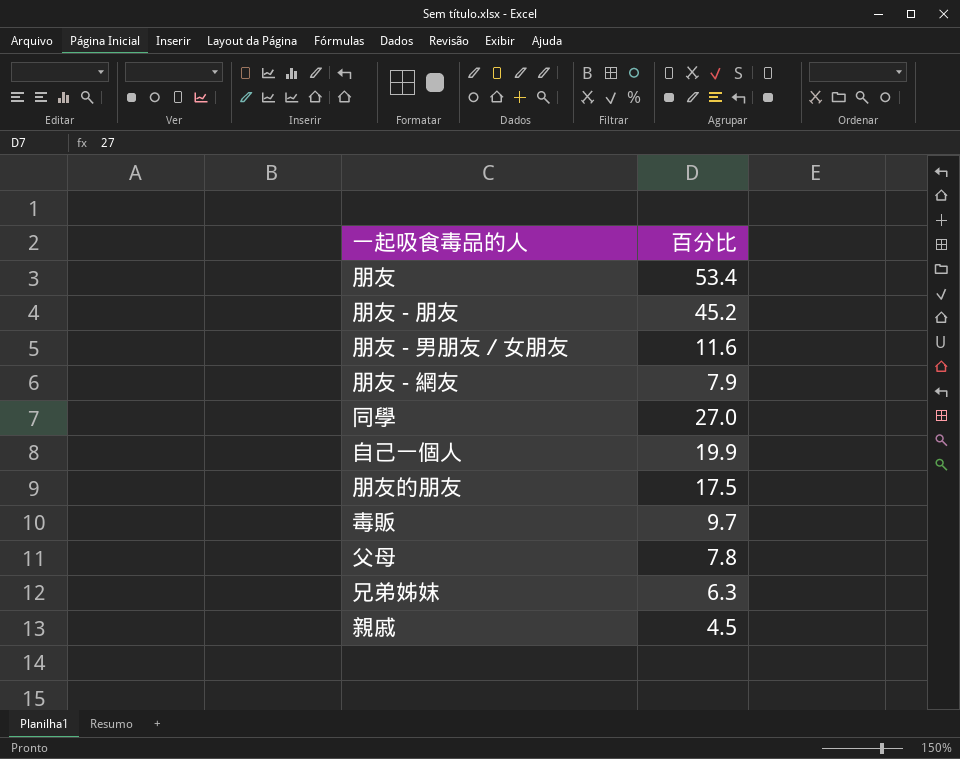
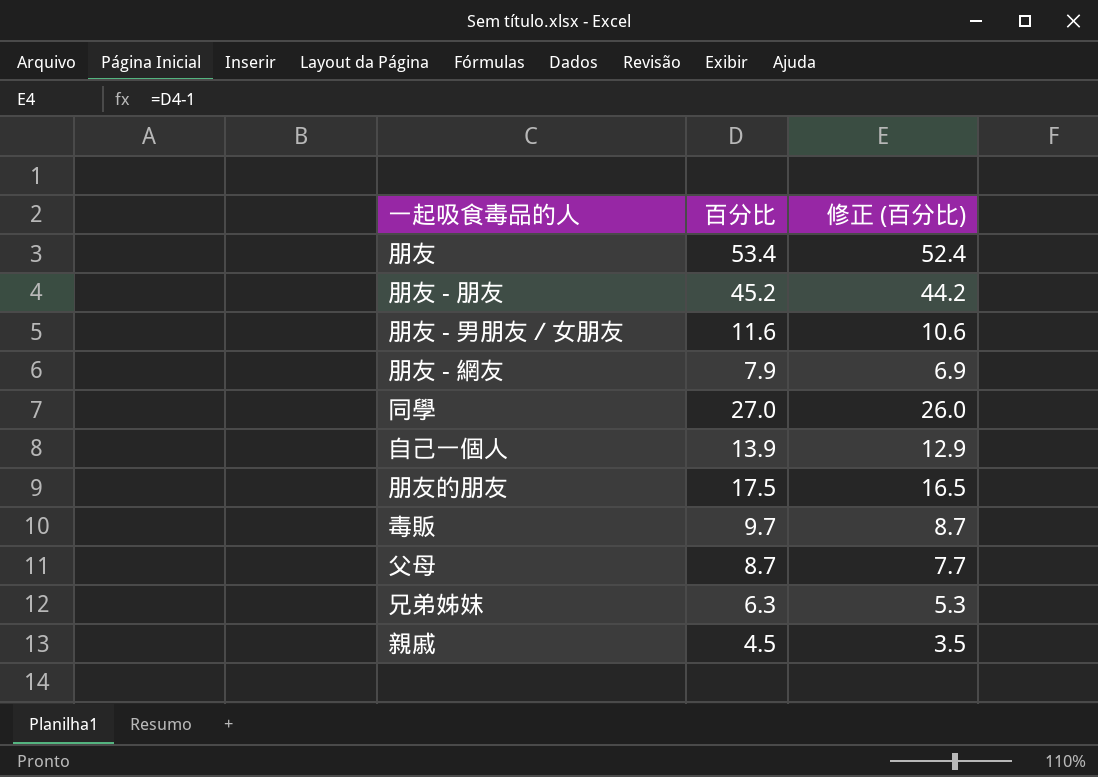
column 修正 (百分比) | formula: none -> [百分比] - 1
自己一個人 | 百分比: 19.9 -> 13.9
父母 | 百分比: 7.8 -> 8.7

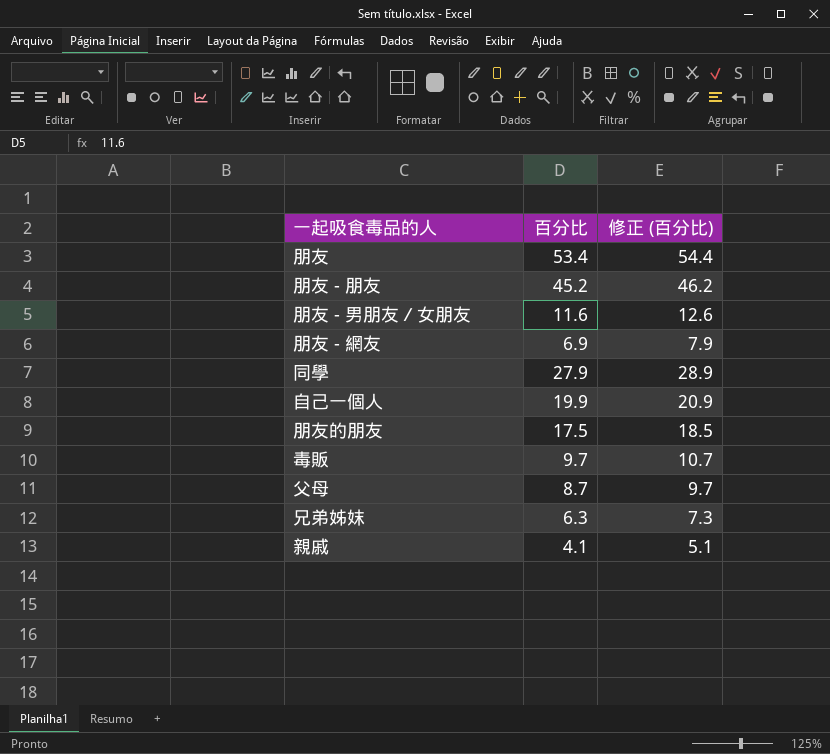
column 修正 (百分比) | formula: [百分比] - 1 -> [百分比] + 1
朋友 - 網友 | 百分比: 7.9 -> 6.9
同學 | 百分比: 27.0 -> 27.9
自己一個人 | 百分比: 13.9 -> 19.9
親戚 | 百分比: 4.5 -> 4.1

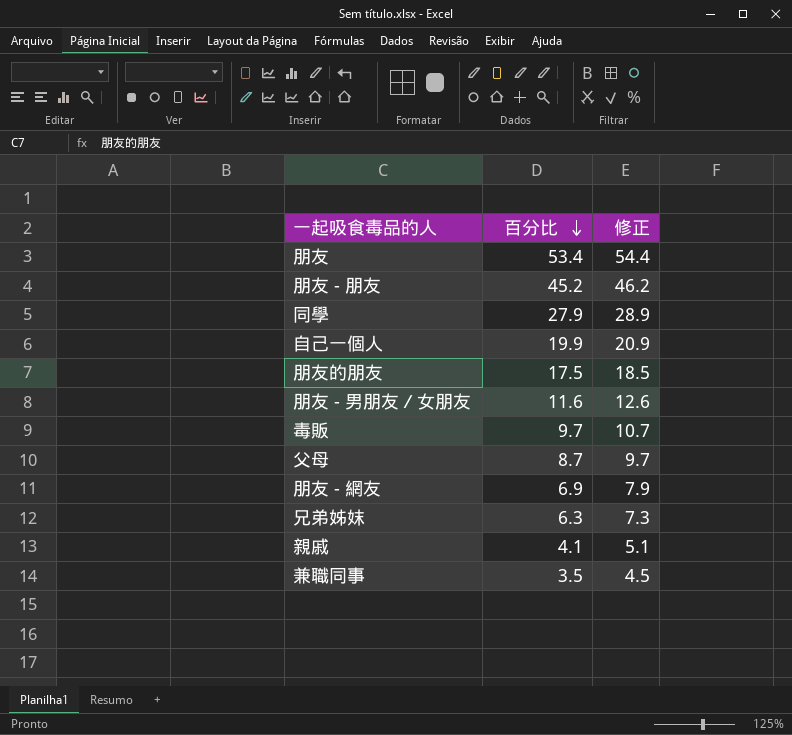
row order: none -> 百分比 descending
column name: 修正 (百分比) -> 修正
row 兼職同事: none -> 3.5 | 4.5

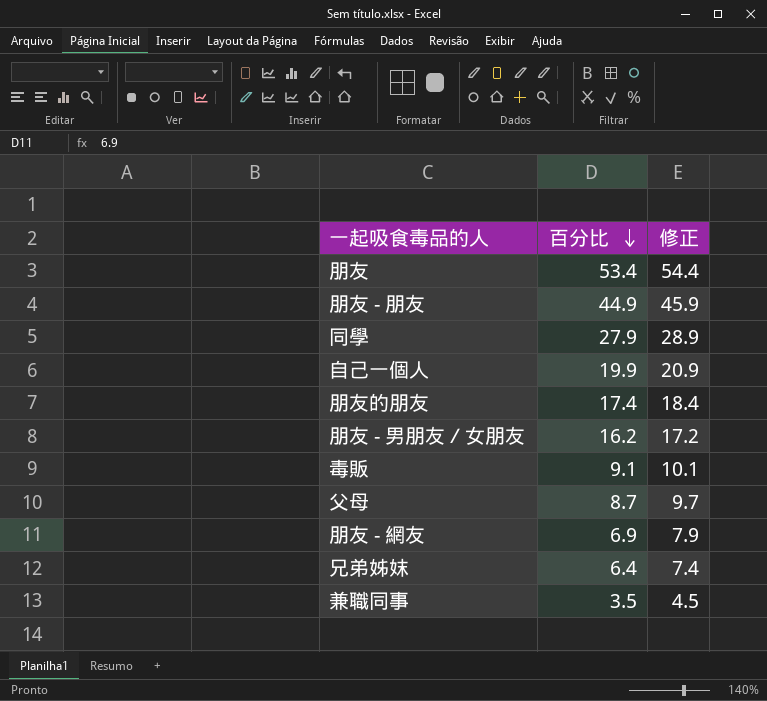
row 親戚: 4.1 | 5.1 -> none
朋友 - 朋友 | 百分比: 45.2 -> 44.9
朋友 - 朋友 | 修正: 46.2 -> 45.9
朋友的朋友 | 百分比: 17.5 -> 17.4
朋友的朋友 | 修正: 18.5 -> 18.4
朋友 - 男朋友／女朋友 | 百分比: 11.6 -> 16.2
朋友 - 男朋友／女朋友 | 修正: 12.6 -> 17.2
毒販 | 百分比: 9.7 -> 9.1
毒販 | 修正: 10.7 -> 10.1
兄弟姊妺 | 百分比: 6.3 -> 6.4
兄弟姊妺 | 修正: 7.3 -> 7.4

